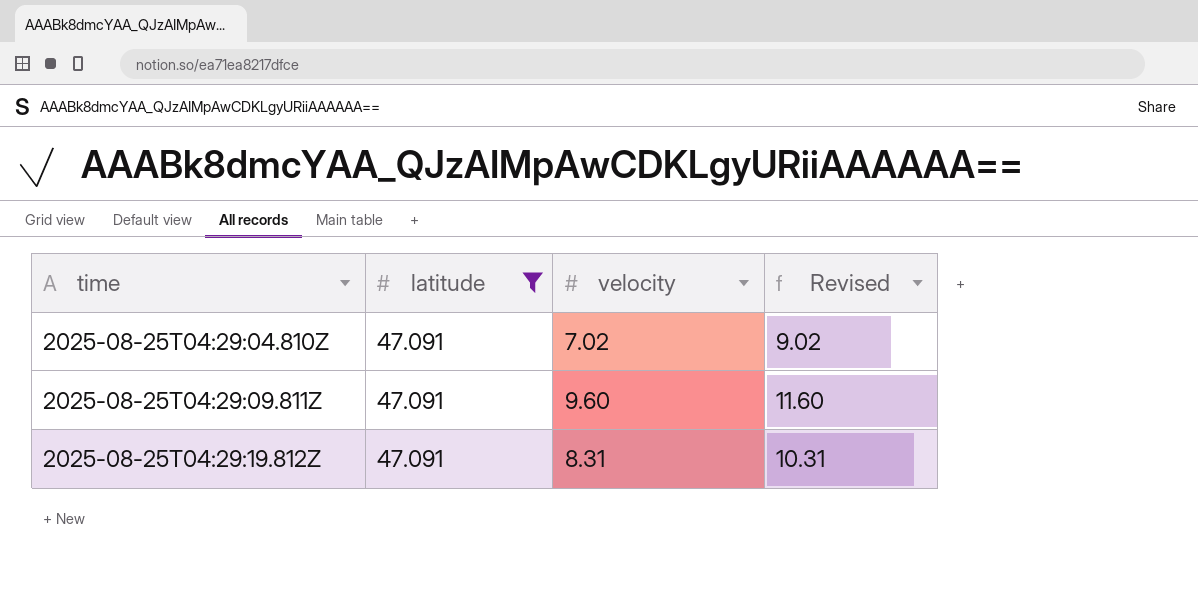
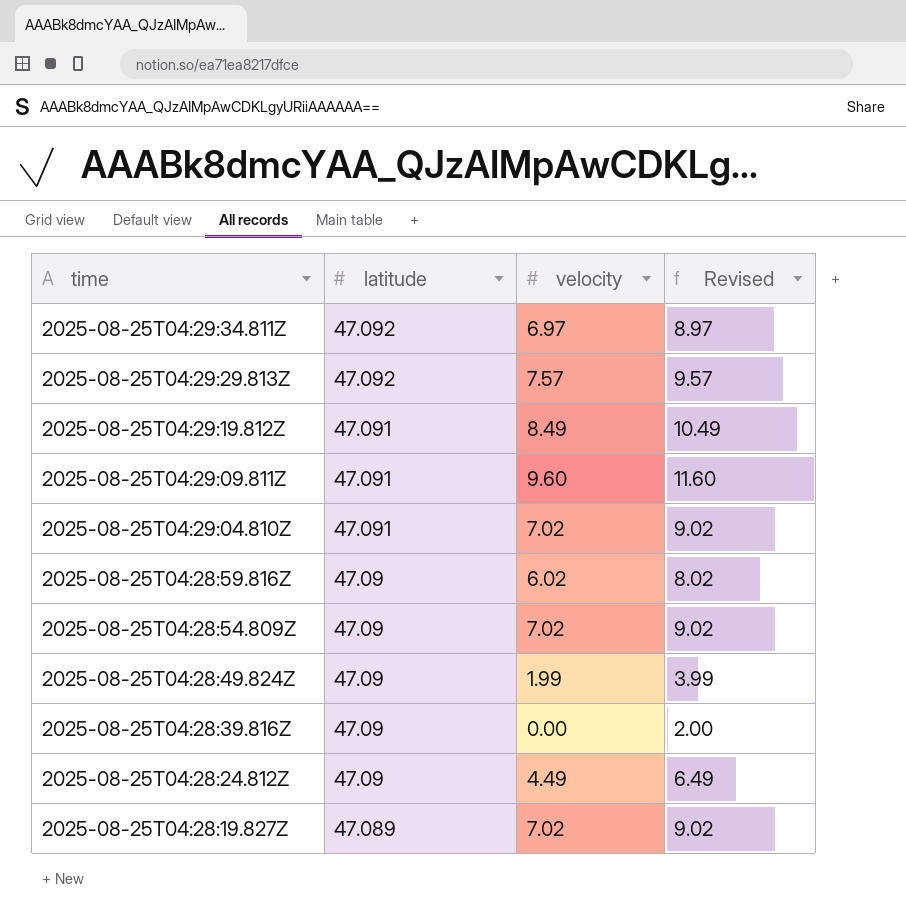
filter: latitude = 47.091 -> none
row order: time ascending -> time descending
2025-08-25T04:29:19.812Z | velocity: 8.31 -> 8.49
2025-08-25T04:29:19.812Z | Revised: 10.31 -> 10.49

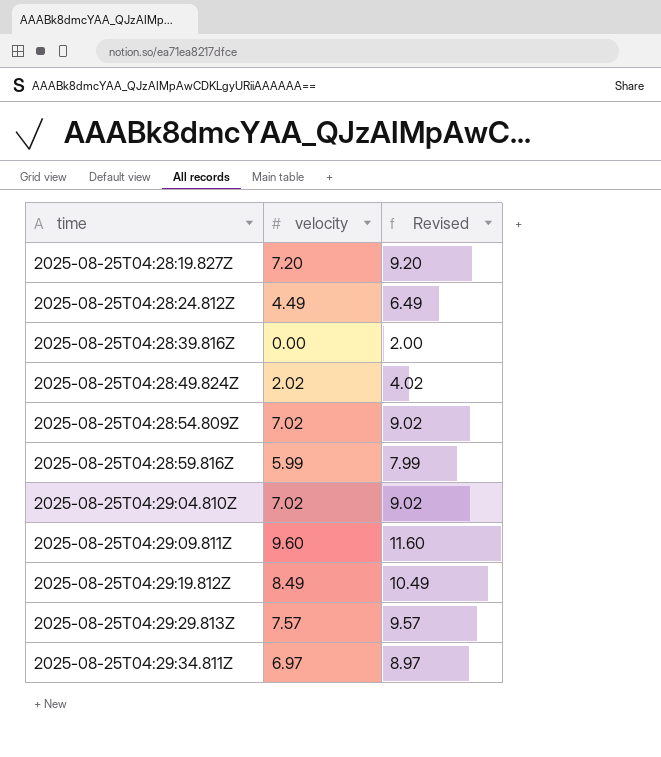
row order: time descending -> time ascending
column latitude | position: 2 -> none
2025-08-25T04:28:19.827Z | velocity: 7.02 -> 7.20
2025-08-25T04:28:19.827Z | Revised: 9.02 -> 9.20
2025-08-25T04:28:49.824Z | velocity: 1.99 -> 2.02
2025-08-25T04:28:49.824Z | Revised: 3.99 -> 4.02
2025-08-25T04:28:59.816Z | velocity: 6.02 -> 5.99
2025-08-25T04:28:59.816Z | Revised: 8.02 -> 7.99

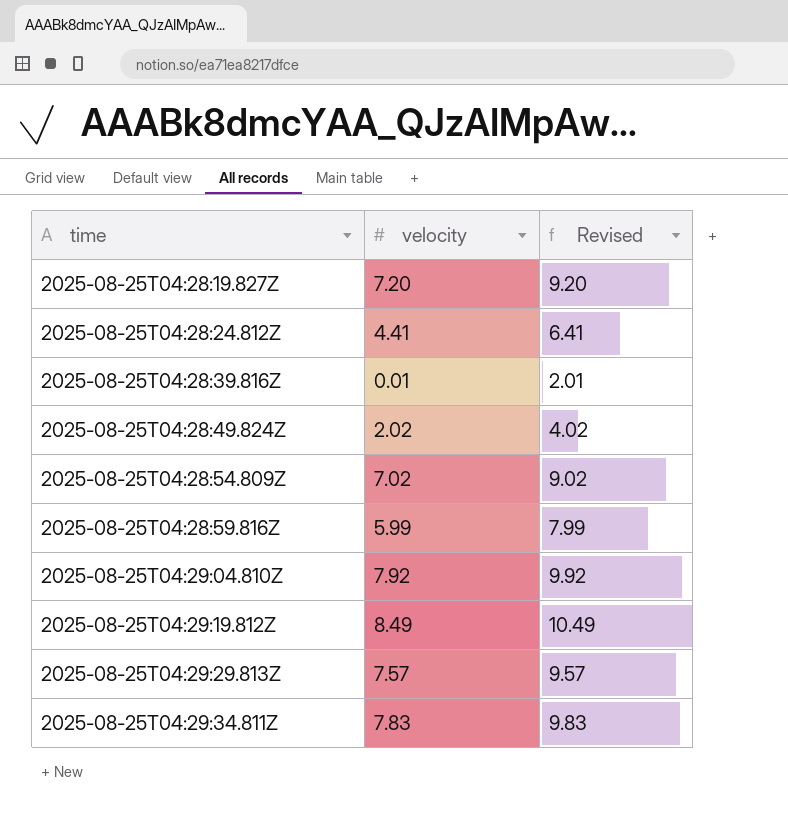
row 2025-08-25T04:29:09.811Z: 9.60 | 11.60 -> none
2025-08-25T04:28:24.812Z | velocity: 4.49 -> 4.41
2025-08-25T04:28:24.812Z | Revised: 6.49 -> 6.41
2025-08-25T04:28:39.816Z | velocity: 0.00 -> 0.01
2025-08-25T04:28:39.816Z | Revised: 2.00 -> 2.01
2025-08-25T04:29:04.810Z | velocity: 7.02 -> 7.92
2025-08-25T04:29:04.810Z | Revised: 9.02 -> 9.92
2025-08-25T04:29:34.811Z | velocity: 6.97 -> 7.83
2025-08-25T04:29:34.811Z | Revised: 8.97 -> 9.83

